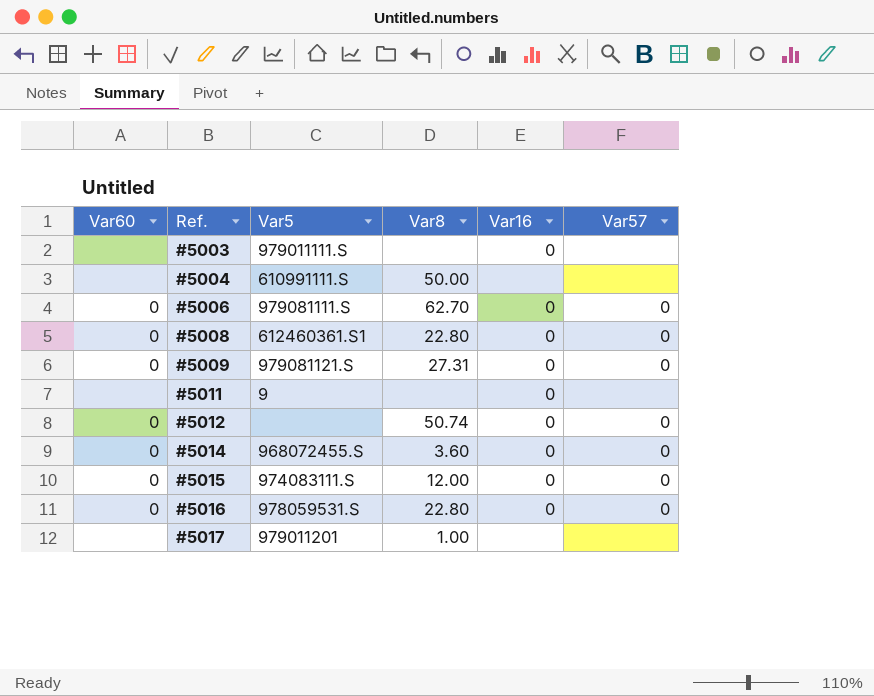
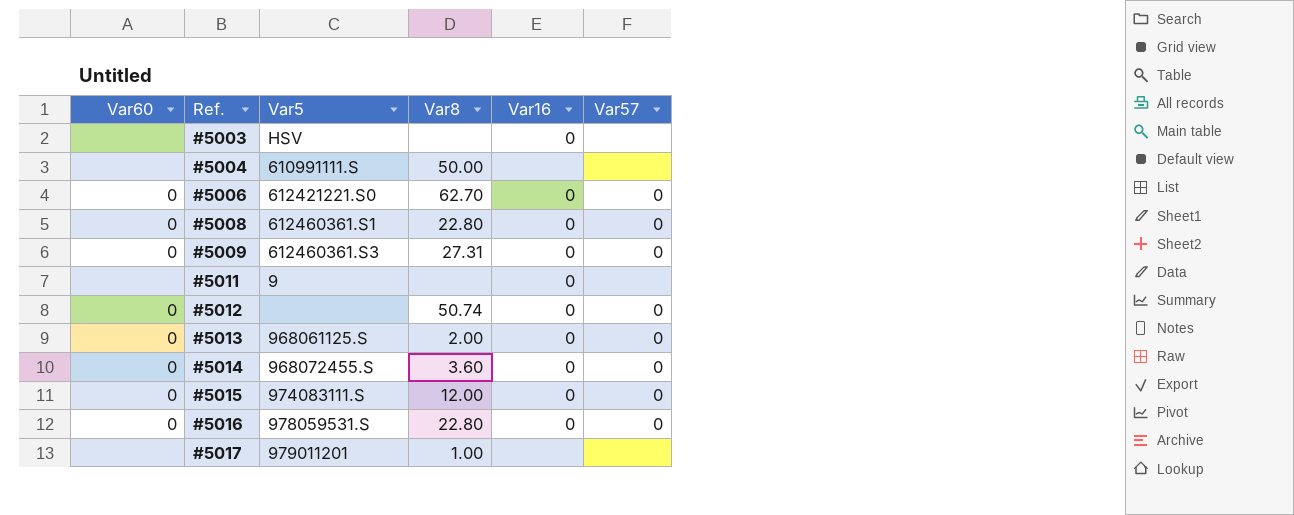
#5003 | Var5: 979011111.S -> HSV
#5006 | Var5: 979081111.S -> 612421221.S0
#5009 | Var5: 979081121.S -> 612460361.S3
row #5013: none -> 0 | 968061125.S | 2.00 | 0 | 0

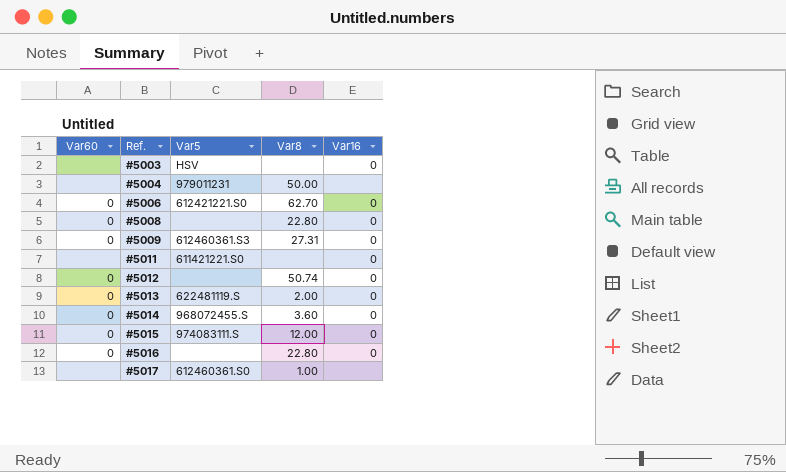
column Var57 | position: 6 -> none
#5004 | Var5: 610991111.S -> 979011231
#5008 | Var5: 612460361.S1 -> none
#5011 | Var5: 9 -> 611421221.S0
#5013 | Var5: 968061125.S -> 622481119.S
#5016 | Var5: 978059531.S -> none
#5017 | Var5: 979011201 -> 612460361.S0

